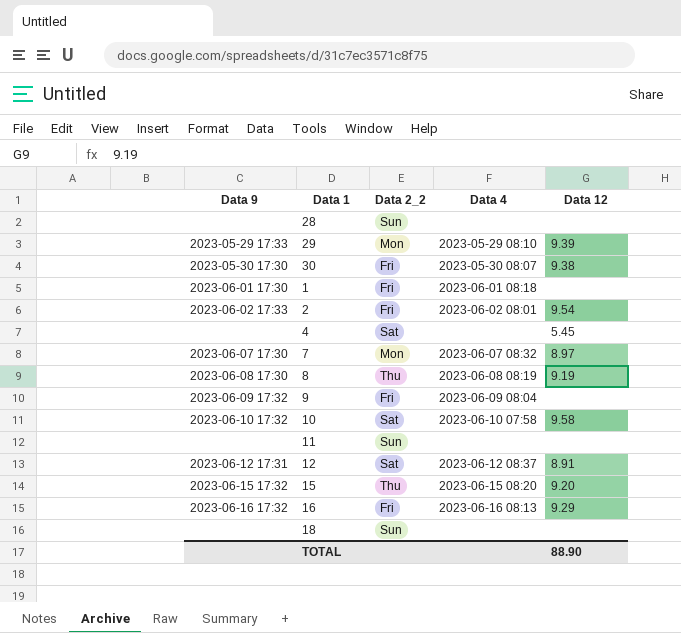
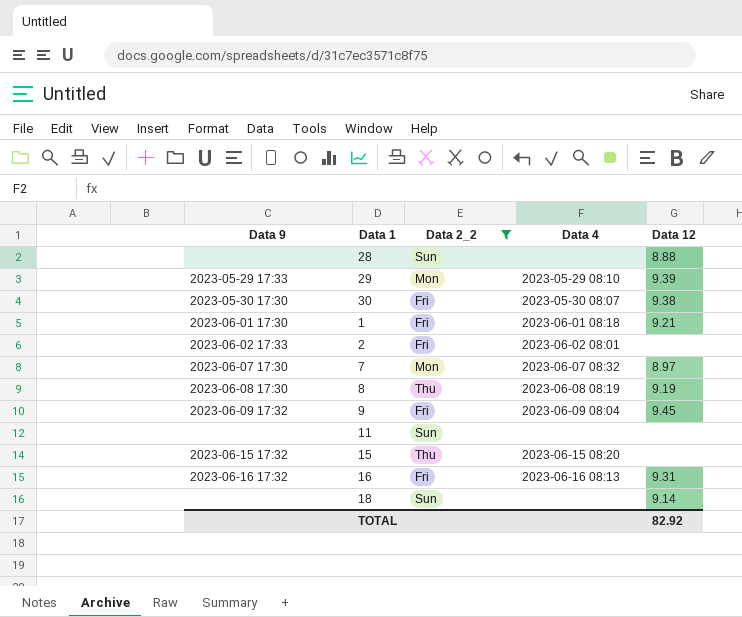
filter: none -> Data 2_2 != Sat
28 | Data 12: none -> 8.88
1 | Data 12: none -> 9.21
2 | Data 12: 9.54 -> none
9 | Data 12: none -> 9.45
15 | Data 12: 9.20 -> none
16 | Data 12: 9.29 -> 9.31
18 | Data 12: none -> 9.14
TOTAL | Data 12: 88.90 -> 82.92

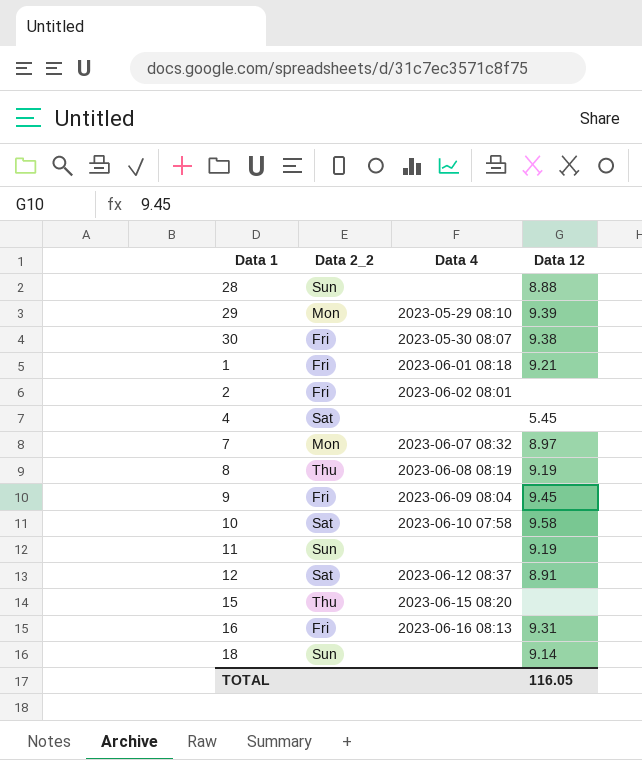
filter: Data 2_2 != Sat -> none
column Data 9 | position: 1 -> none
11 | Data 12: none -> 9.19
TOTAL | Data 12: 82.92 -> 116.05

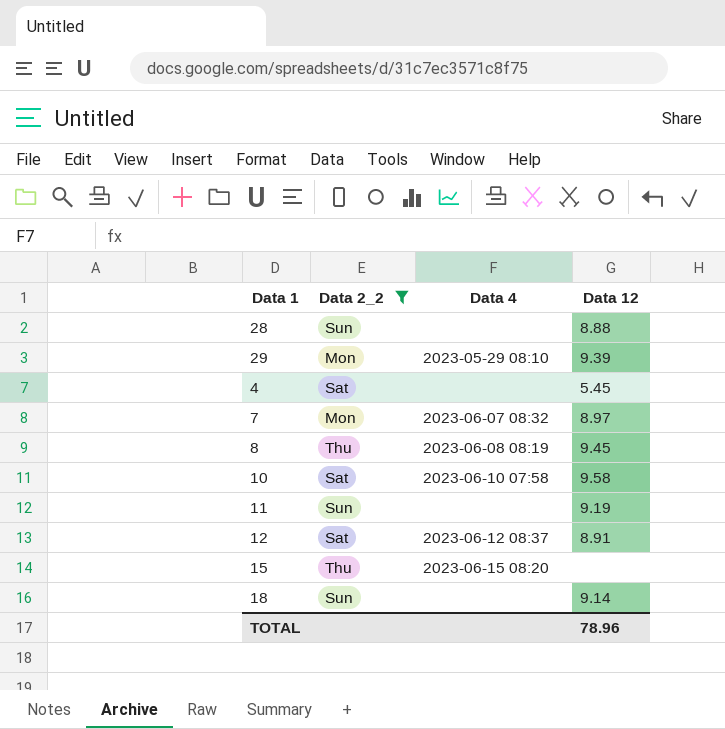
filter: none -> Data 2_2 != Fri
8 | Data 12: 9.19 -> 9.45
TOTAL | Data 12: 116.05 -> 78.96

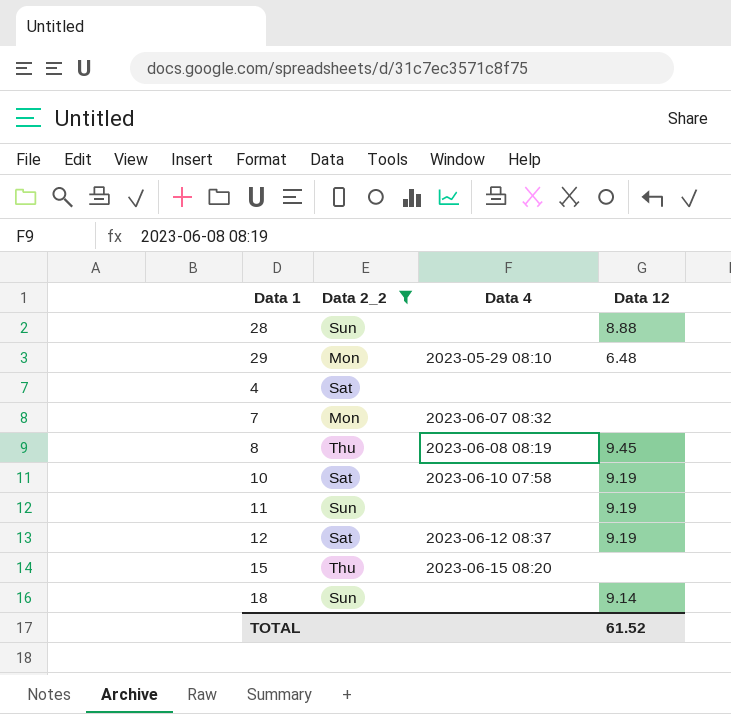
29 | Data 12: 9.39 -> 6.48
4 | Data 12: 5.45 -> none
7 | Data 12: 8.97 -> none
10 | Data 12: 9.58 -> 9.19
12 | Data 12: 8.91 -> 9.19
TOTAL | Data 12: 78.96 -> 61.52

